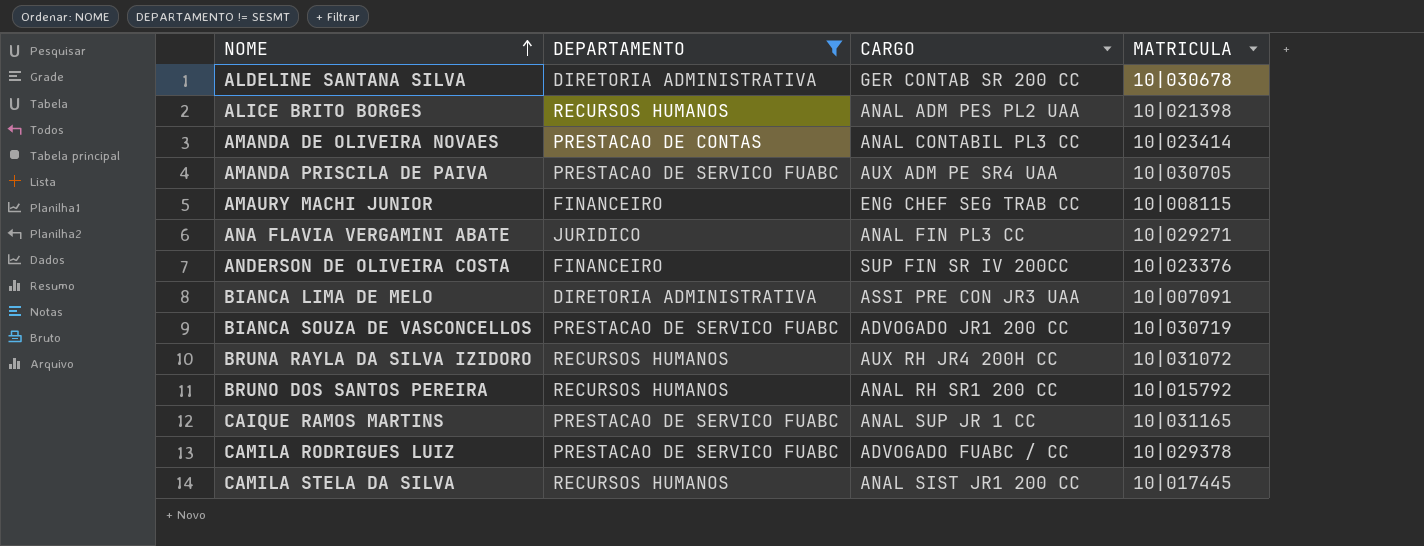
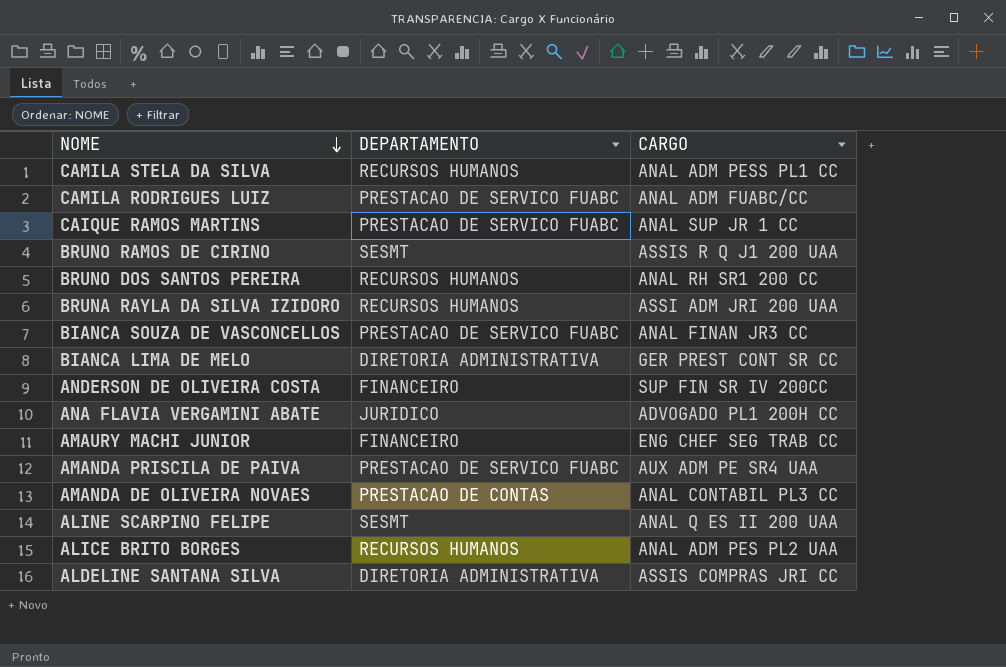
filter: DEPARTAMENTO != SESMT -> none
row order: NOME ascending -> NOME descending
column MATRICULA | position: 4 -> none
CAMILA STELA DA SILVA | CARGO: ANAL SIST JR1 200 CC -> ANAL ADM PESS PL1 CC
CAMILA RODRIGUES LUIZ | CARGO: ADVOGADO FUABC / CC -> ANAL ADM FUABC/CC
BRUNA RAYLA DA SILVA IZIDORO | CARGO: AUX RH JR4 200H CC -> ASSI ADM JRI 200 UAA
BIANCA SOUZA DE VASCONCELLOS | CARGO: ADVOGADO JR1 200 CC -> ANAL FINAN JR3 CC
BIANCA LIMA DE MELO | CARGO: ASSI PRE CON JR3 UAA -> GER PREST CONT SR CC
ANA FLAVIA VERGAMINI ABATE | CARGO: ANAL FIN PL3 CC -> ADVOGADO PL1 200H CC
ALDELINE SANTANA SILVA | CARGO: GER CONTAB SR 200 CC -> ASSIS COMPRAS JRI CC

